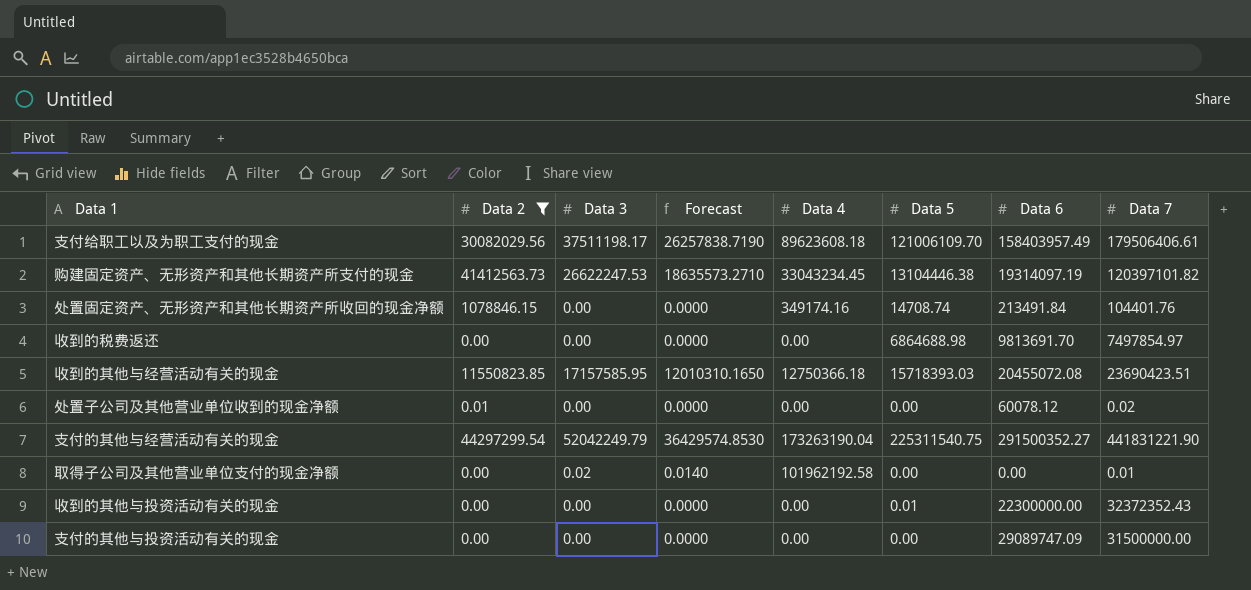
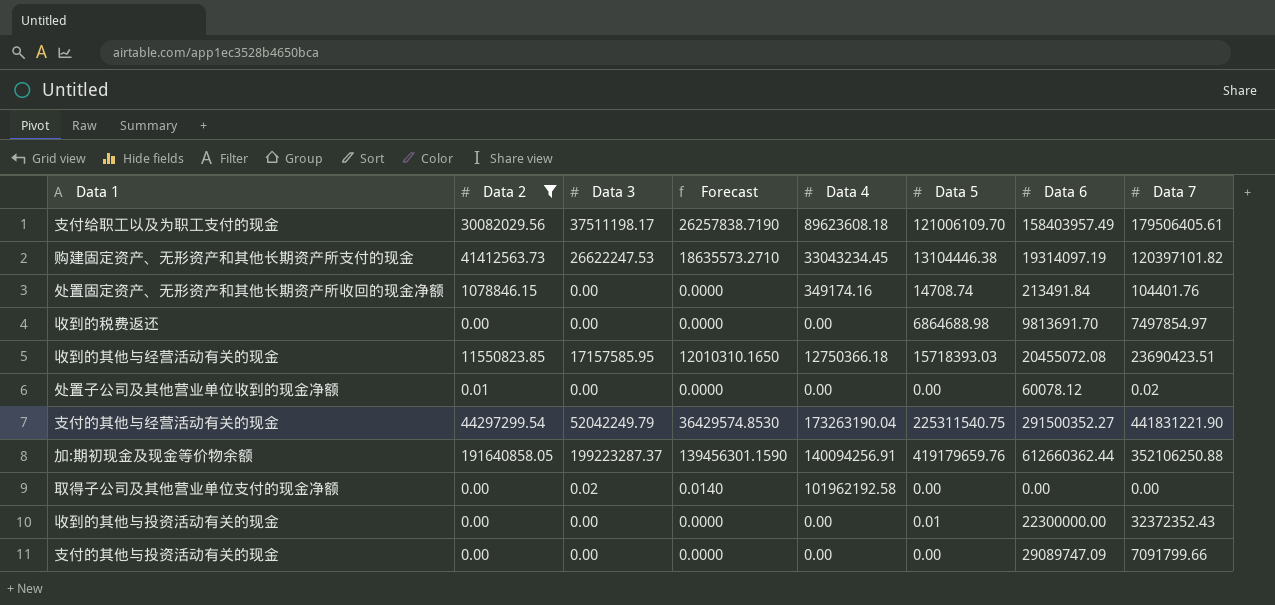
支付给职工以及为职工支付的现金 | Data 7: 179506406.61 -> 179506405.61
row 加:期初现金及现金等价物余额: none -> 191640858.05 | 199223287.37 | 139456301.1590 | 140094256.91 | 419179659.76 | 612660362.44 | 352106250.88
取得子公司及其他营业单位支付的现金净额 | Data 7: 0.01 -> 0.00
支付的其他与投资活动有关的现金 | Data 7: 31500000.00 -> 7091799.66

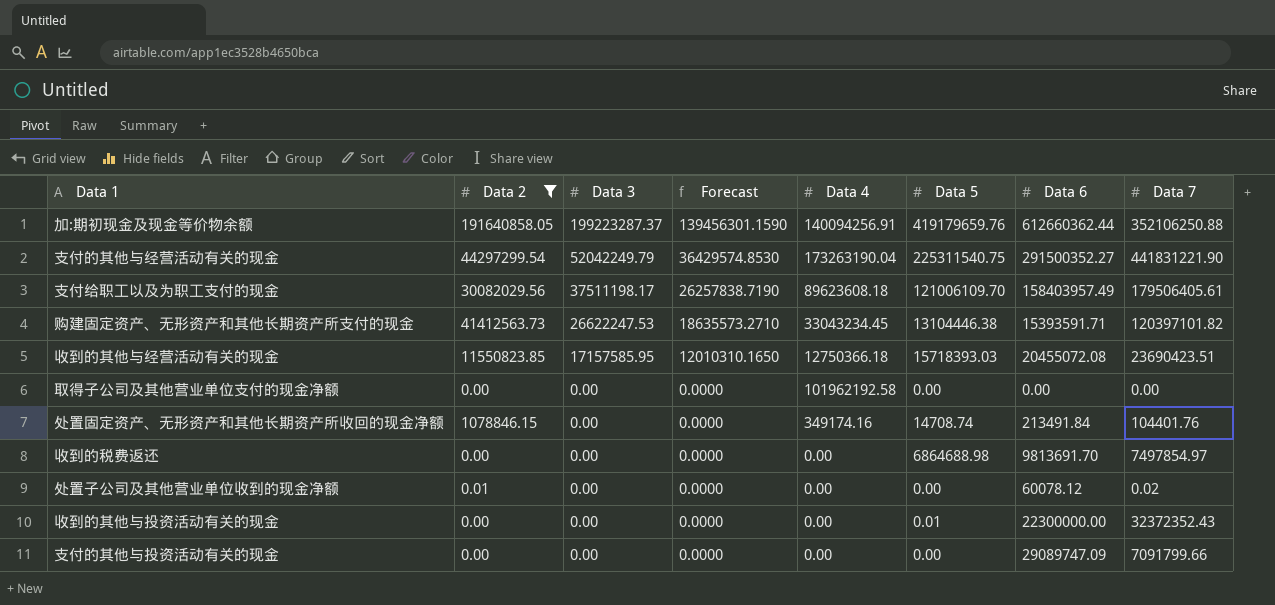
row order: none -> Data 3 descending
购建固定资产、无形资产和其他长期资产所支付的现金 | Data 6: 19314097.19 -> 15393591.71
取得子公司及其他营业单位支付的现金净额 | Data 3: 0.02 -> 0.00
取得子公司及其他营业单位支付的现金净额 | Forecast: 0.0140 -> 0.0000

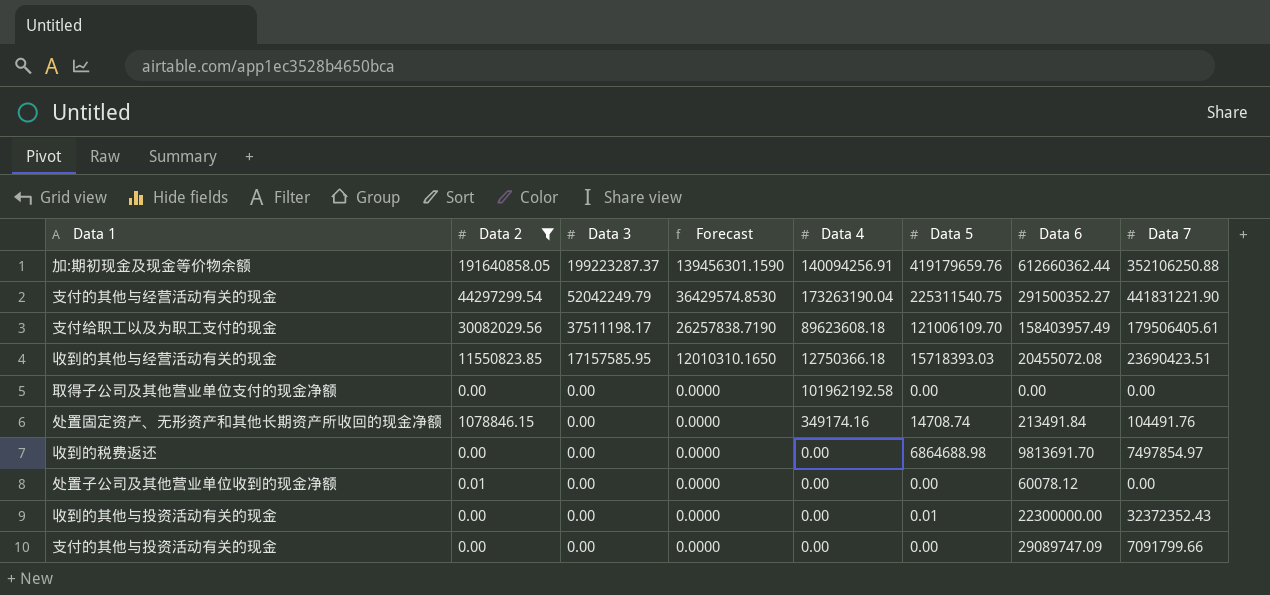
row 购建固定资产、无形资产和其他长期资产所支付的现金: 41412563.73 | 26622247.53 | 18635573.2710 | 33043234.45 | 13104446.38 | 15393591.71 | 120397101.82 -> none
处置固定资产、无形资产和其他长期资产所收回的现金净额 | Data 7: 104401.76 -> 104491.76
处置子公司及其他营业单位收到的现金净额 | Data 7: 0.02 -> 0.00

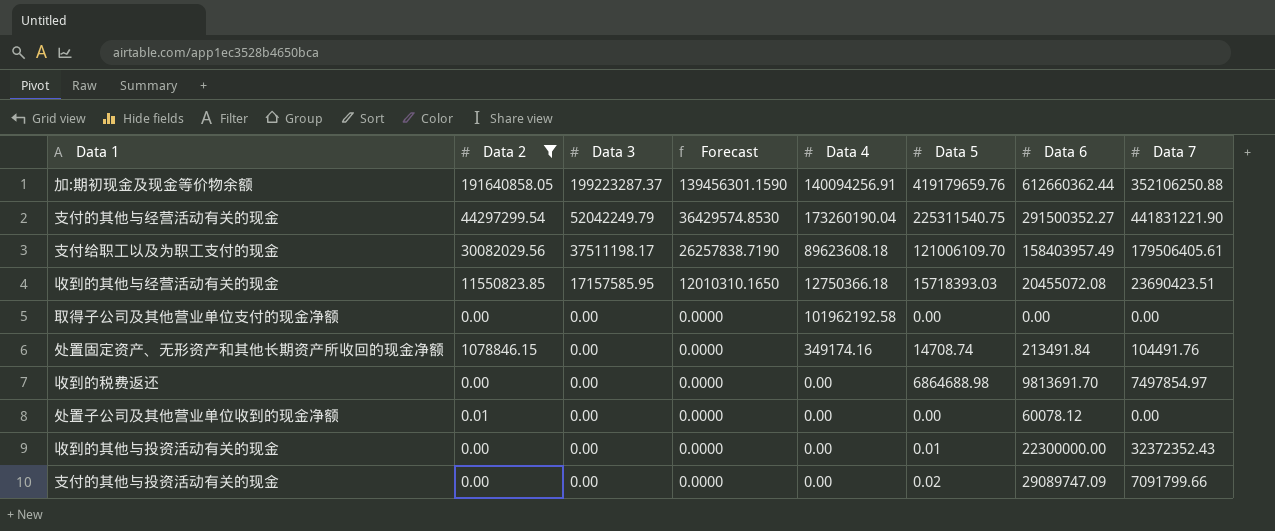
支付的其他与经营活动有关的现金 | Data 4: 173263190.04 -> 173260190.04
支付的其他与投资活动有关的现金 | Data 5: 0.00 -> 0.02

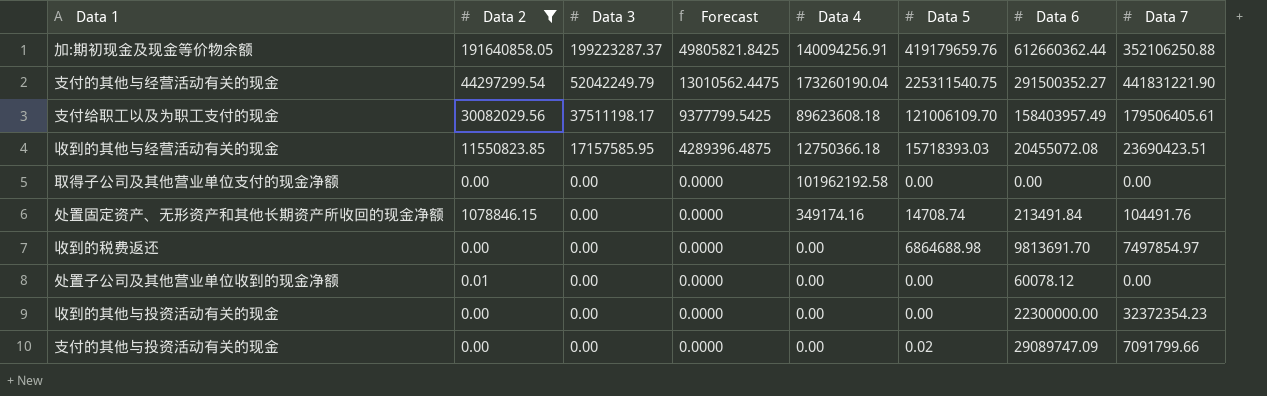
column Forecast | formula: [Data 3] * 0.7 -> [Data 3] * 0.25
收到的其他与投资活动有关的现金 | Data 5: 0.01 -> 0.00
收到的其他与投资活动有关的现金 | Data 7: 32372352.43 -> 32372354.23

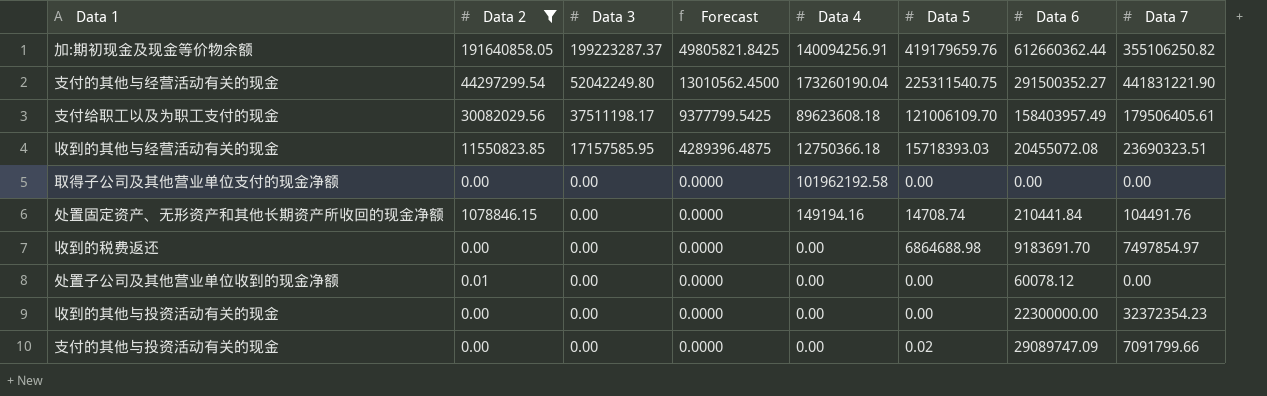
加:期初现金及现金等价物余额 | Data 7: 352106250.88 -> 355106250.82
支付的其他与经营活动有关的现金 | Data 3: 52042249.79 -> 52042249.80
支付的其他与经营活动有关的现金 | Forecast: 13010562.4475 -> 13010562.4500
收到的其他与经营活动有关的现金 | Data 7: 23690423.51 -> 23690323.51
处置固定资产、无形资产和其他长期资产所收回的现金净额 | Data 4: 349174.16 -> 149194.16
处置固定资产、无形资产和其他长期资产所收回的现金净额 | Data 6: 213491.84 -> 210441.84
收到的税费返还 | Data 6: 9813691.70 -> 9183691.70

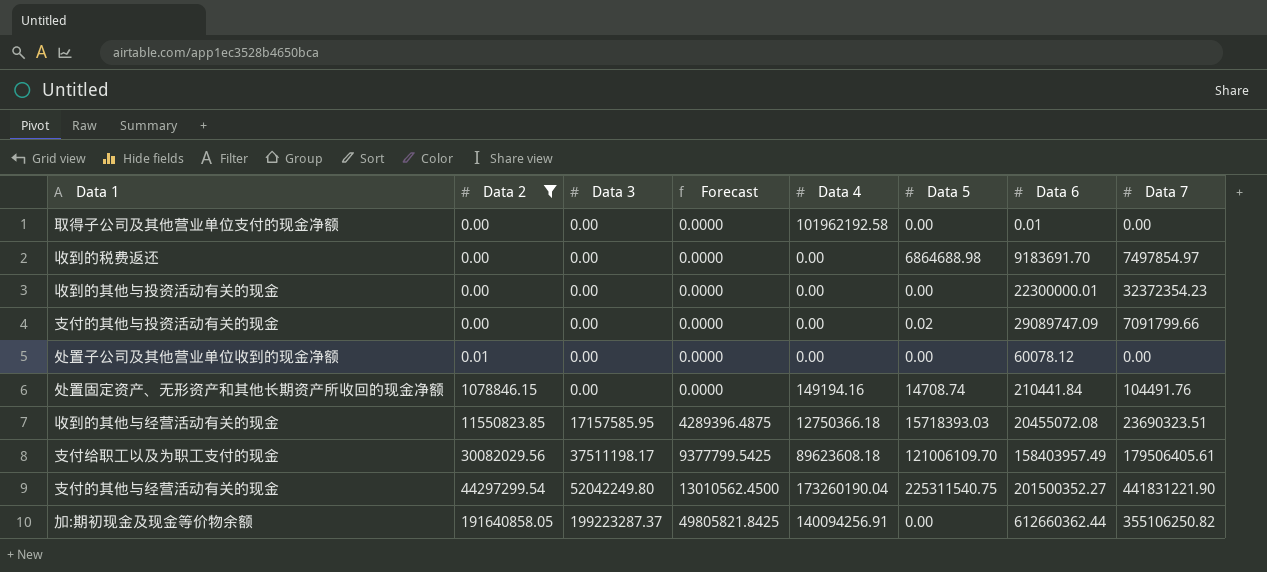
row order: Data 3 descending -> Data 2 ascending
取得子公司及其他营业单位支付的现金净额 | Data 6: 0.00 -> 0.01
收到的其他与投资活动有关的现金 | Data 6: 22300000.00 -> 22300000.01
支付的其他与经营活动有关的现金 | Data 6: 291500352.27 -> 201500352.27
加:期初现金及现金等价物余额 | Data 5: 419179659.76 -> 0.00

